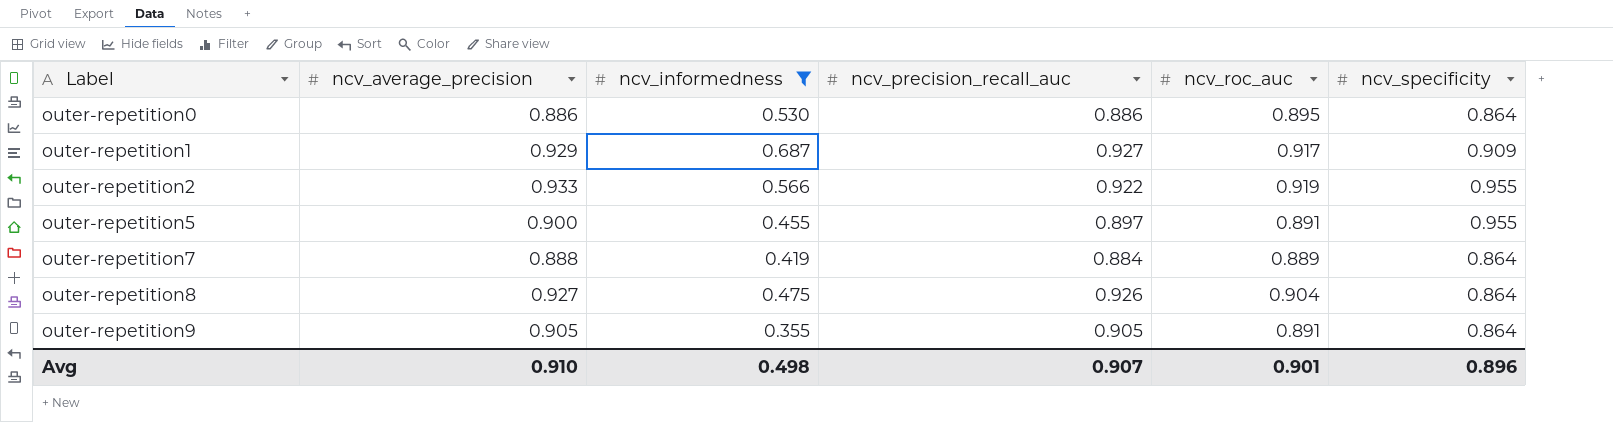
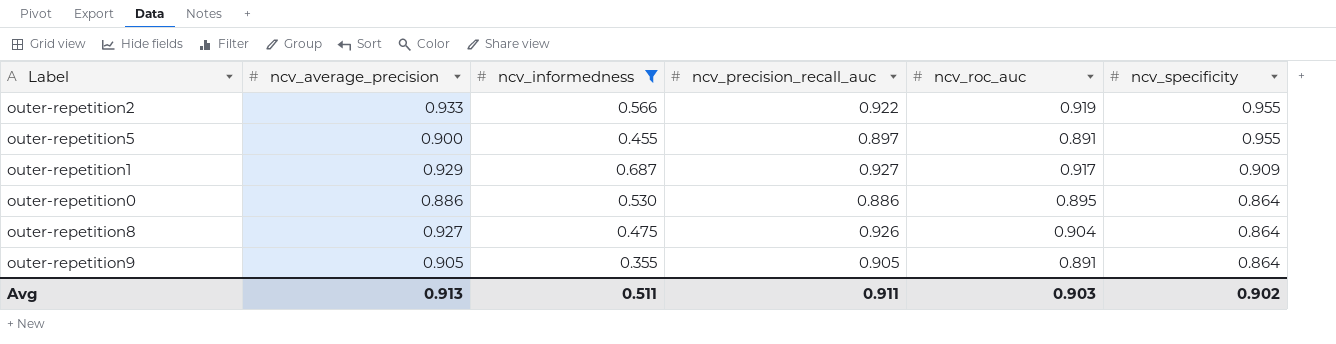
row order: Label ascending -> ncv_specificity descending
row outer-repetition7: 0.888 | 0.419 | 0.884 | 0.889 | 0.864 -> none
Avg | ncv_average_precision: 0.910 -> 0.913
Avg | ncv_informedness: 0.498 -> 0.511
Avg | ncv_precision_recall_auc: 0.907 -> 0.911
Avg | ncv_roc_auc: 0.901 -> 0.903
Avg | ncv_specificity: 0.896 -> 0.902

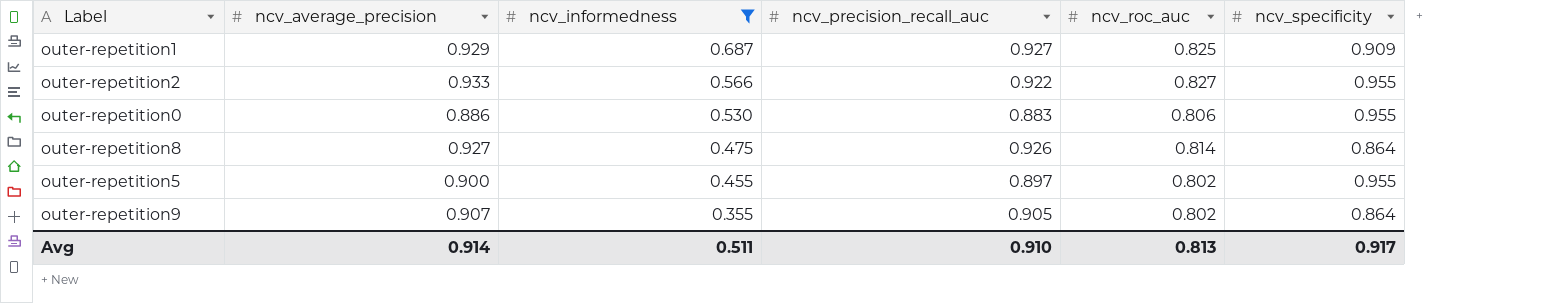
row order: ncv_specificity descending -> ncv_informedness descending
outer-repetition1 | ncv_roc_auc: 0.917 -> 0.825
outer-repetition2 | ncv_roc_auc: 0.919 -> 0.827
outer-repetition0 | ncv_precision_recall_auc: 0.886 -> 0.883
outer-repetition0 | ncv_roc_auc: 0.895 -> 0.806
outer-repetition0 | ncv_specificity: 0.864 -> 0.955
outer-repetition8 | ncv_roc_auc: 0.904 -> 0.814
outer-repetition5 | ncv_roc_auc: 0.891 -> 0.802
outer-repetition9 | ncv_average_precision: 0.905 -> 0.907
outer-repetition9 | ncv_roc_auc: 0.891 -> 0.802
Avg | ncv_average_precision: 0.913 -> 0.914
Avg | ncv_precision_recall_auc: 0.911 -> 0.910
Avg | ncv_roc_auc: 0.903 -> 0.813
Avg | ncv_specificity: 0.902 -> 0.917

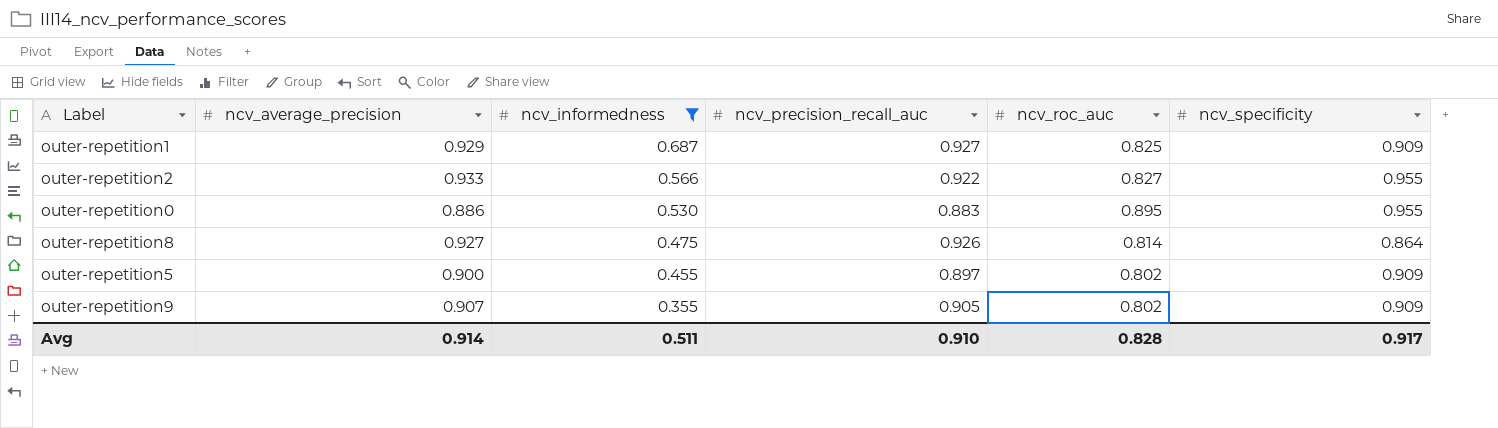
outer-repetition0 | ncv_roc_auc: 0.806 -> 0.895
outer-repetition5 | ncv_specificity: 0.955 -> 0.909
outer-repetition9 | ncv_specificity: 0.864 -> 0.909
Avg | ncv_roc_auc: 0.813 -> 0.828

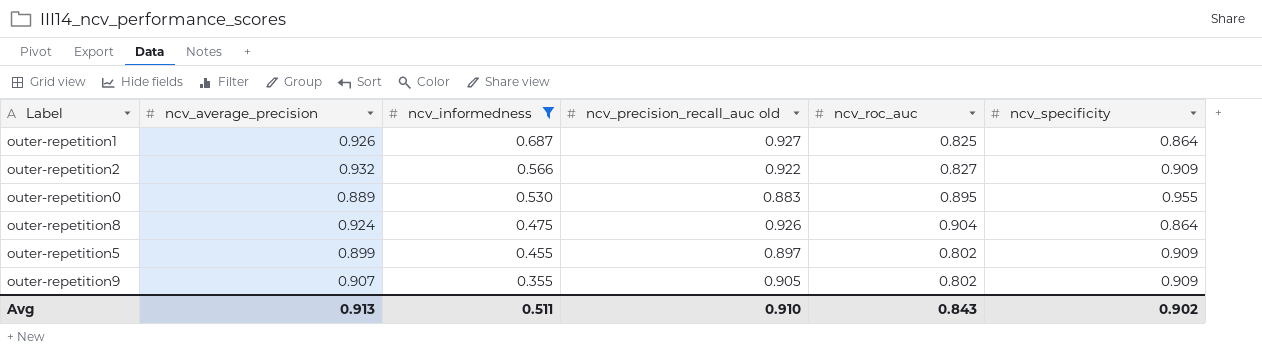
column name: ncv_precision_recall_auc -> ncv_precision_recall_auc old
outer-repetition1 | ncv_average_precision: 0.929 -> 0.926
outer-repetition1 | ncv_specificity: 0.909 -> 0.864
outer-repetition2 | ncv_average_precision: 0.933 -> 0.932
outer-repetition2 | ncv_specificity: 0.955 -> 0.909
outer-repetition0 | ncv_average_precision: 0.886 -> 0.889
outer-repetition8 | ncv_average_precision: 0.927 -> 0.924
outer-repetition8 | ncv_roc_auc: 0.814 -> 0.904
outer-repetition5 | ncv_average_precision: 0.900 -> 0.899
Avg | ncv_average_precision: 0.914 -> 0.913
Avg | ncv_roc_auc: 0.828 -> 0.843
Avg | ncv_specificity: 0.917 -> 0.902

